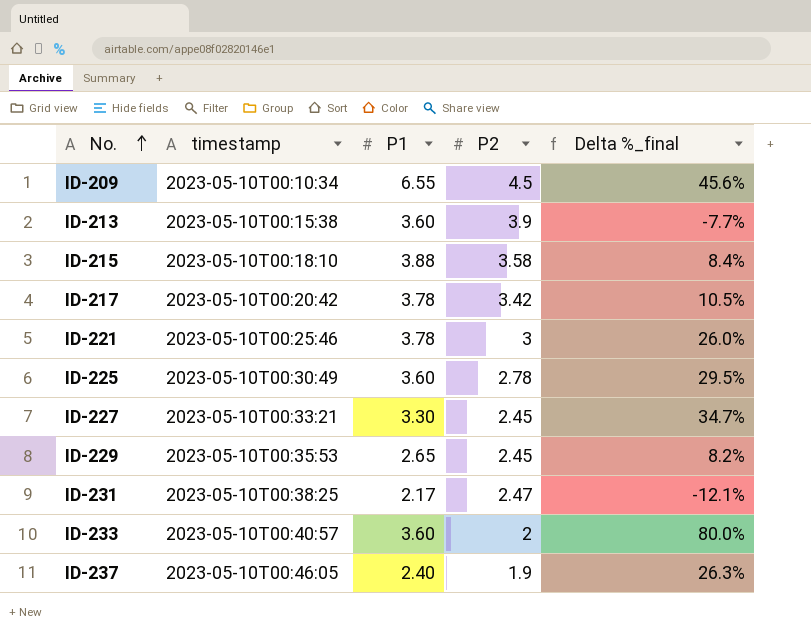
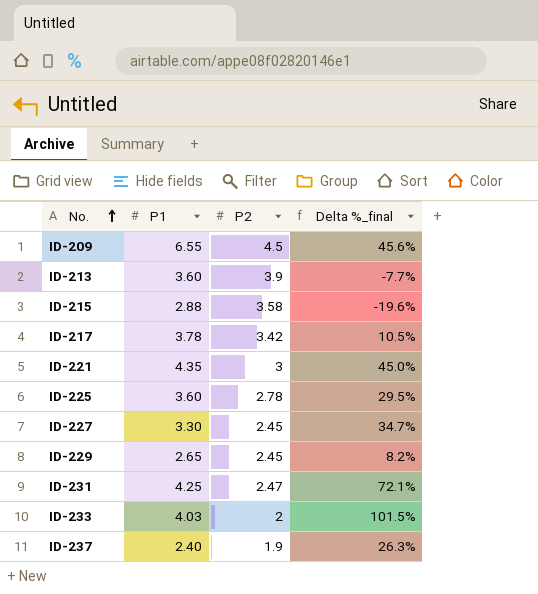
column timestamp | position: 2 -> none
ID-215 | P1: 3.88 -> 2.88
ID-215 | Delta %_final: 8.4% -> -19.6%
ID-221 | P1: 3.78 -> 4.35
ID-221 | Delta %_final: 26.0% -> 45.0%
ID-231 | P1: 2.17 -> 4.25
ID-231 | Delta %_final: -12.1% -> 72.1%
ID-233 | P1: 3.60 -> 4.03
ID-233 | Delta %_final: 80.0% -> 101.5%

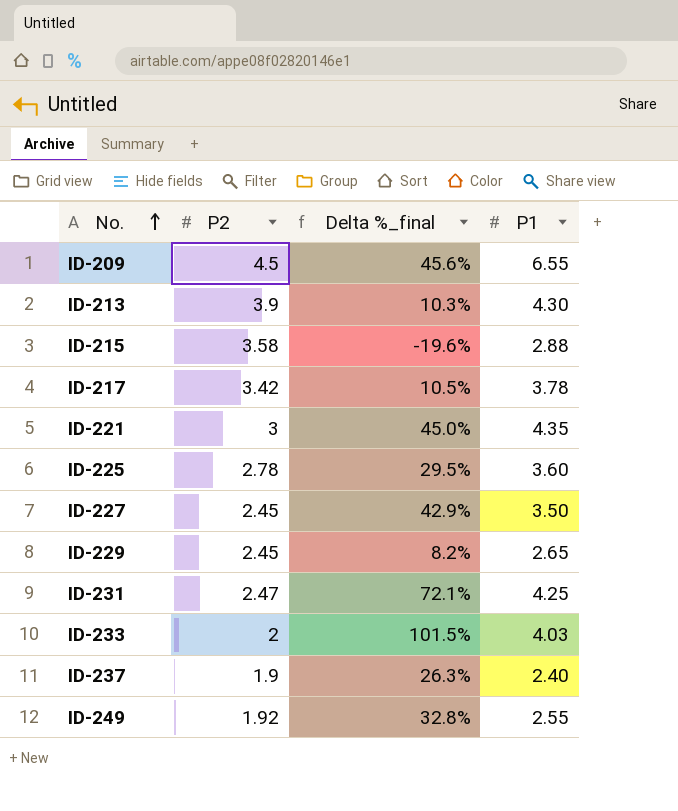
column P1 | position: 2 -> 4
ID-213 | Delta %_final: -7.7% -> 10.3%
ID-213 | P1: 3.60 -> 4.30
ID-227 | Delta %_final: 34.7% -> 42.9%
ID-227 | P1: 3.30 -> 3.50
row ID-249: none -> 1.92 | 32.8% | 2.55

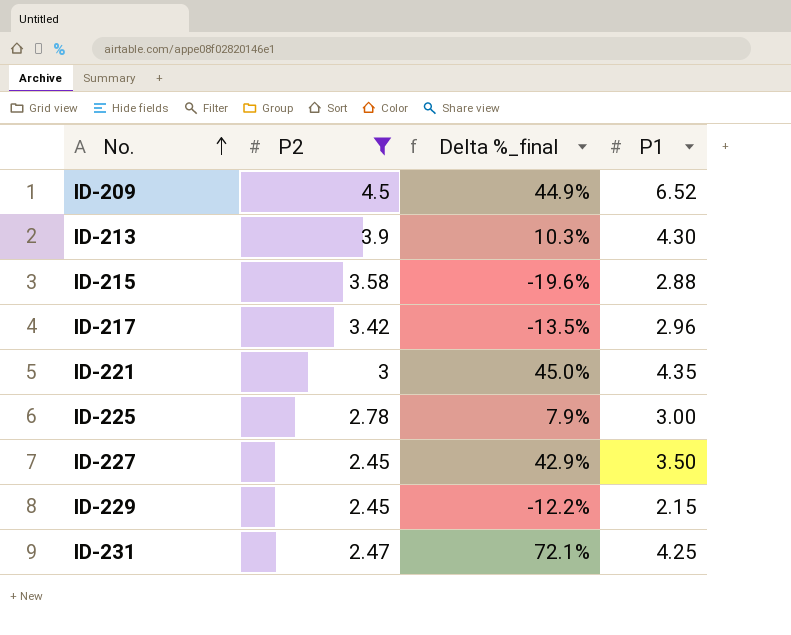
filter: none -> P2 >= 2.45
ID-209 | Delta %_final: 45.6% -> 44.9%
ID-209 | P1: 6.55 -> 6.52
ID-217 | Delta %_final: 10.5% -> -13.5%
ID-217 | P1: 3.78 -> 2.96
ID-225 | Delta %_final: 29.5% -> 7.9%
ID-225 | P1: 3.60 -> 3.00
ID-229 | Delta %_final: 8.2% -> -12.2%
ID-229 | P1: 2.65 -> 2.15

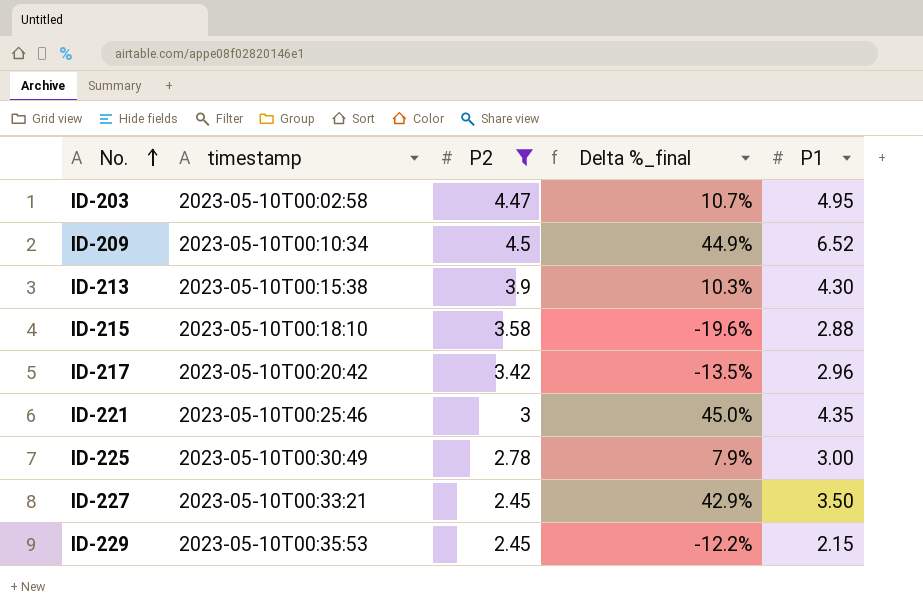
column timestamp | position: none -> 2
row ID-231: 2.47 | 72.1% | 4.25 -> none
row ID-203: none -> 2023-05-10T00:02:58 | 4.47 | 10.7% | 4.95

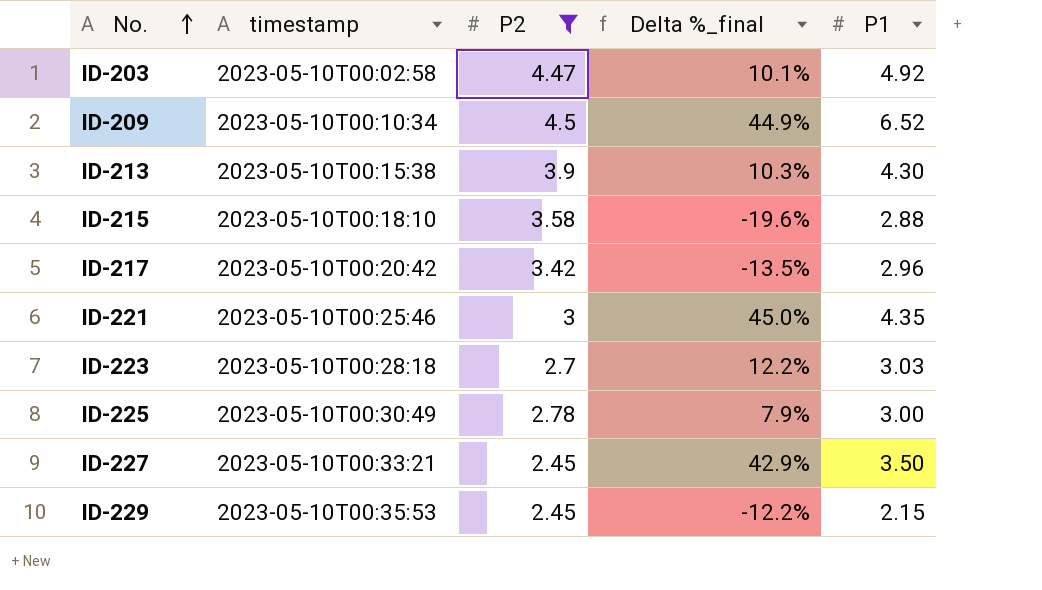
ID-203 | Delta %_final: 10.7% -> 10.1%
ID-203 | P1: 4.95 -> 4.92
row ID-223: none -> 2023-05-10T00:28:18 | 2.7 | 12.2% | 3.03

